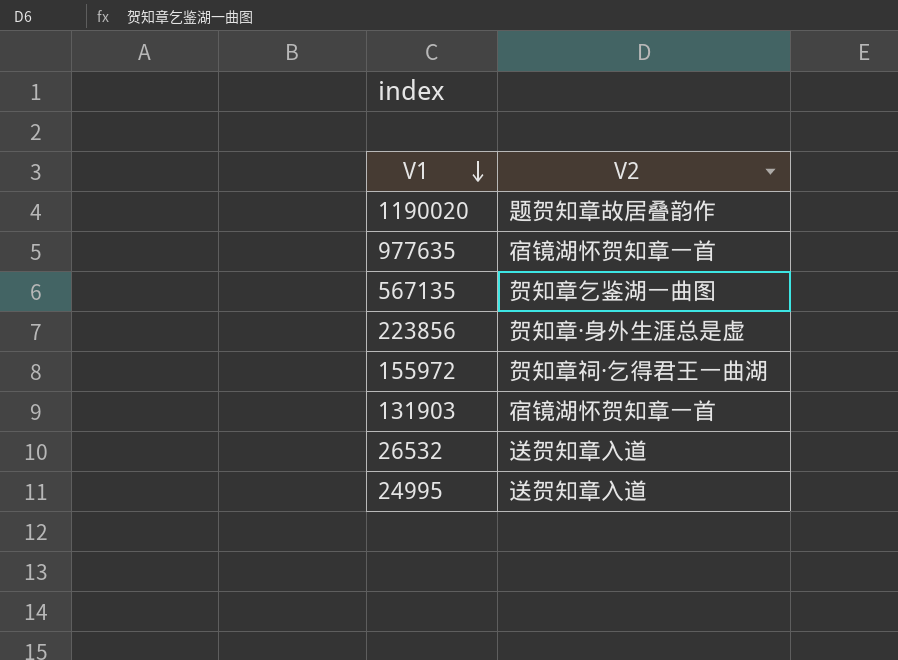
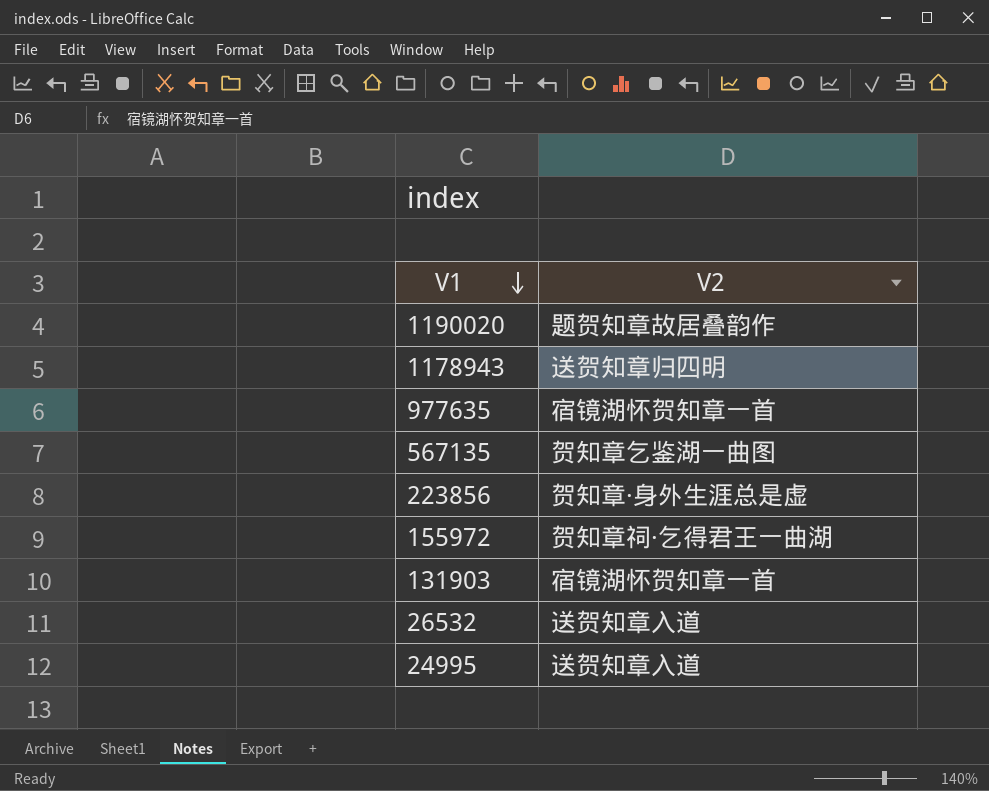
row 1178943: none -> 送贺知章归四明

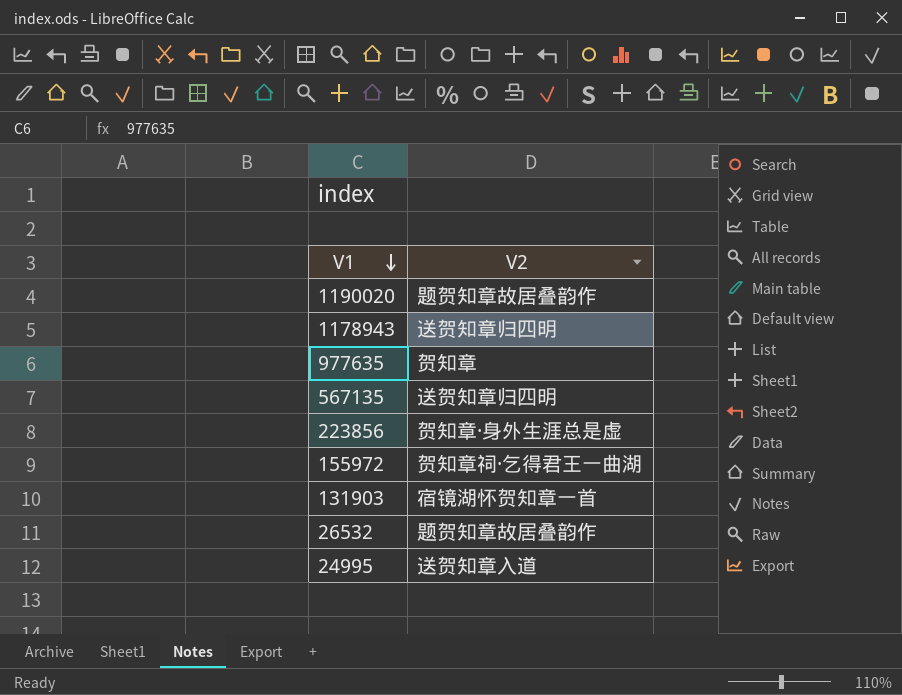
977635 | V2: 宿镜湖怀贺知章一首 -> 贺知章
567135 | V2: 贺知章乞鉴湖一曲图 -> 送贺知章归四明
26532 | V2: 送贺知章入道 -> 题贺知章故居叠韵作

